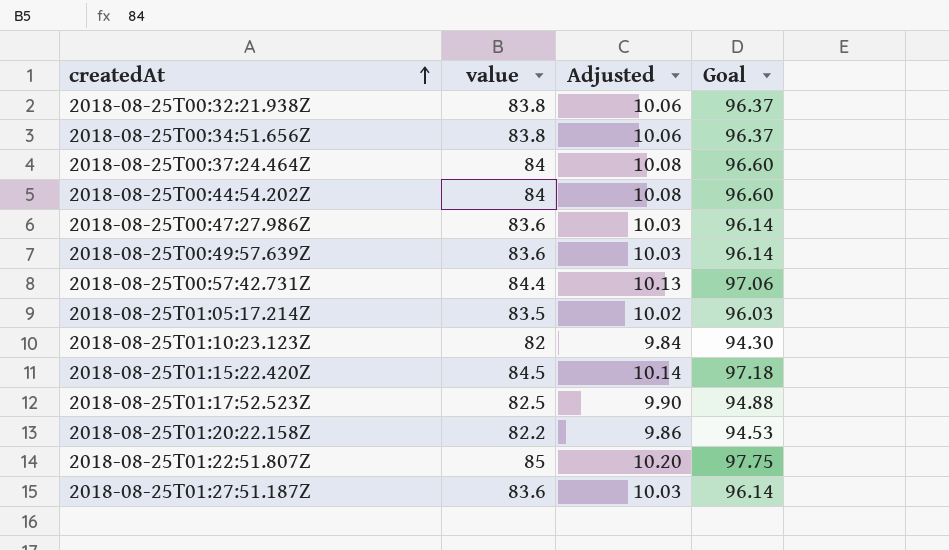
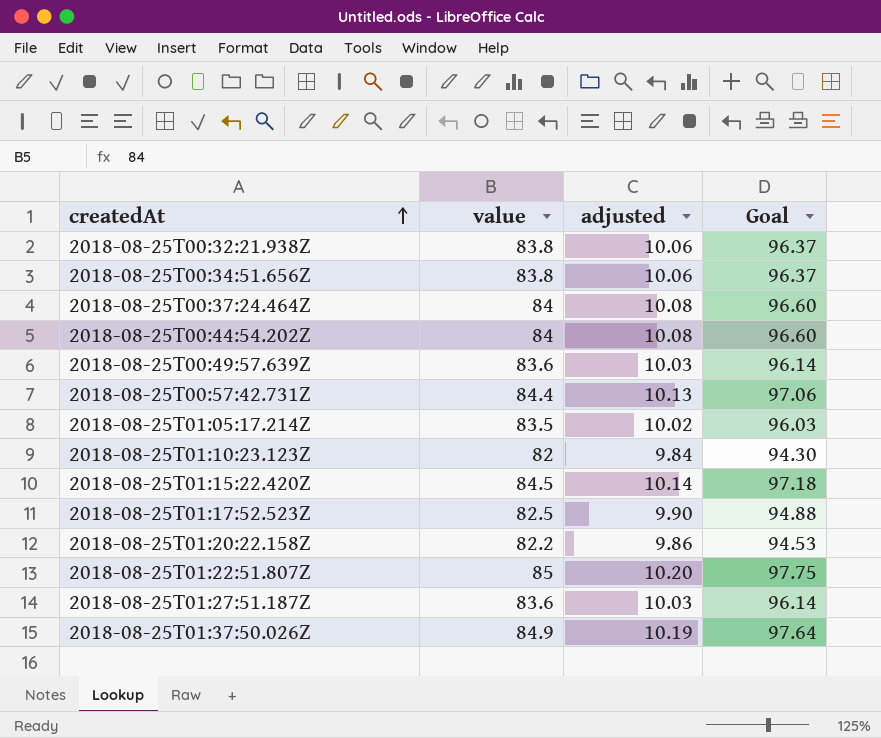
column name: Adjusted -> adjusted
row 2018-08-25T00:47:27.986Z: 83.6 | 10.03 | 96.14 -> none
row 2018-08-25T01:37:50.026Z: none -> 84.9 | 10.19 | 97.64

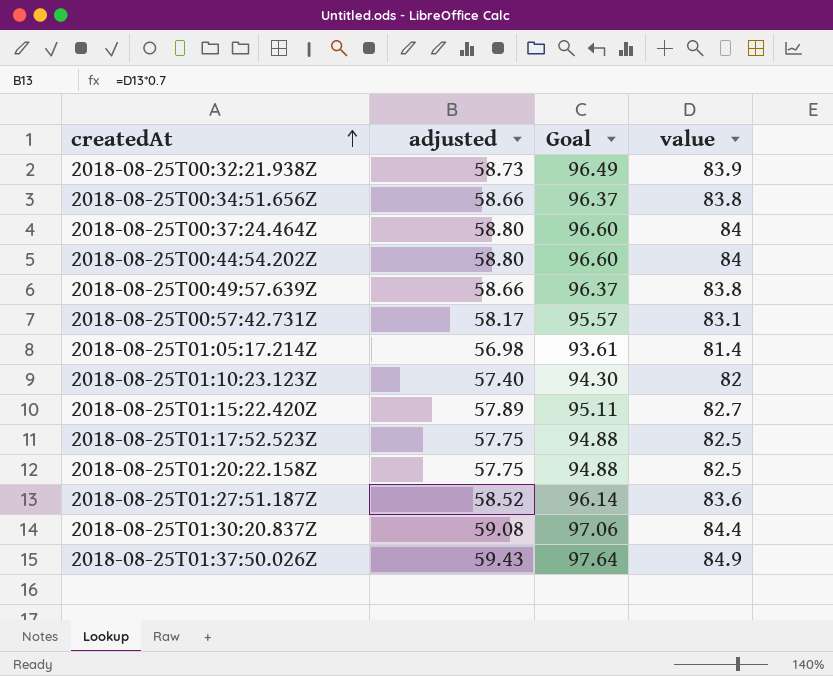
column adjusted | formula: [value] * 0.12 -> [value] * 0.7
column value | position: 2 -> 4
row 2018-08-25T01:22:51.807Z: 85 | 10.20 | 97.75 -> none
2018-08-25T00:32:21.938Z | Goal: 96.37 -> 96.49
2018-08-25T00:32:21.938Z | value: 83.8 -> 83.9
2018-08-25T00:49:57.639Z | Goal: 96.14 -> 96.37
2018-08-25T00:49:57.639Z | value: 83.6 -> 83.8
2018-08-25T00:57:42.731Z | Goal: 97.06 -> 95.57
2018-08-25T00:57:42.731Z | value: 84.4 -> 83.1
2018-08-25T01:05:17.214Z | Goal: 96.03 -> 93.61
2018-08-25T01:05:17.214Z | value: 83.5 -> 81.4
2018-08-25T01:15:22.420Z | Goal: 97.18 -> 95.11
2018-08-25T01:15:22.420Z | value: 84.5 -> 82.7
2018-08-25T01:20:22.158Z | Goal: 94.53 -> 94.88
2018-08-25T01:20:22.158Z | value: 82.2 -> 82.5
row 2018-08-25T01:30:20.837Z: none -> 59.08 | 97.06 | 84.4

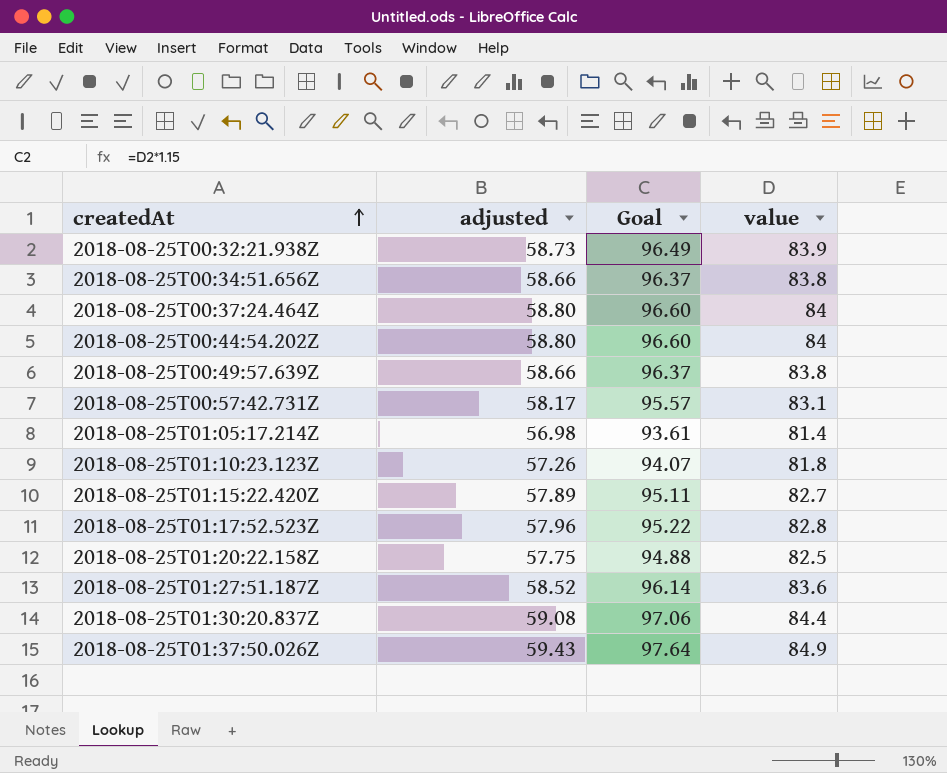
2018-08-25T01:10:23.123Z | adjusted: 57.40 -> 57.26
2018-08-25T01:10:23.123Z | Goal: 94.30 -> 94.07
2018-08-25T01:10:23.123Z | value: 82 -> 81.8
2018-08-25T01:17:52.523Z | adjusted: 57.75 -> 57.96
2018-08-25T01:17:52.523Z | Goal: 94.88 -> 95.22
2018-08-25T01:17:52.523Z | value: 82.5 -> 82.8

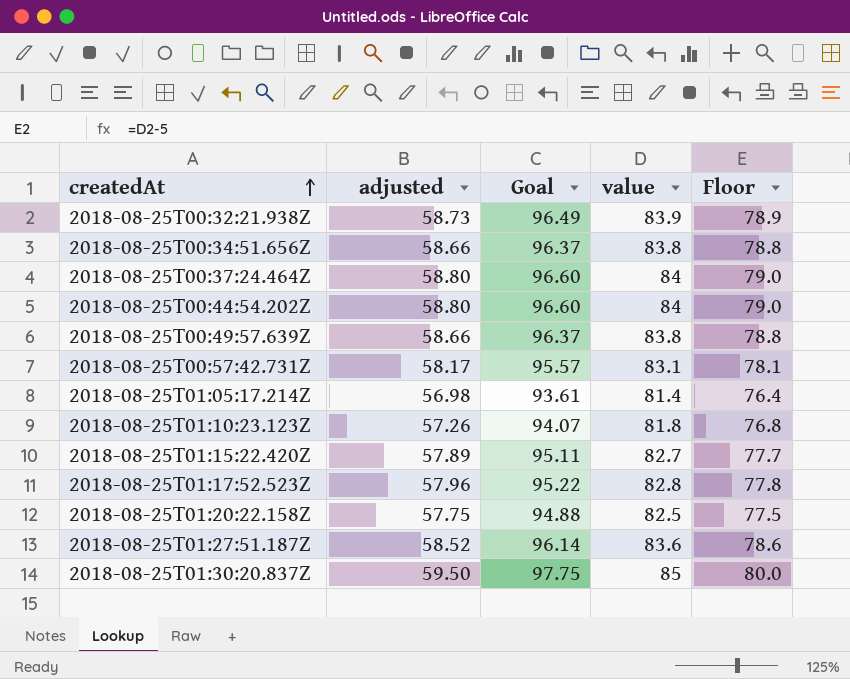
column Floor | formula: none -> [value] - 5
row 2018-08-25T01:37:50.026Z: 59.43 | 97.64 | 84.9 -> none
2018-08-25T01:30:20.837Z | adjusted: 59.08 -> 59.50
2018-08-25T01:30:20.837Z | Goal: 97.06 -> 97.75
2018-08-25T01:30:20.837Z | value: 84.4 -> 85

